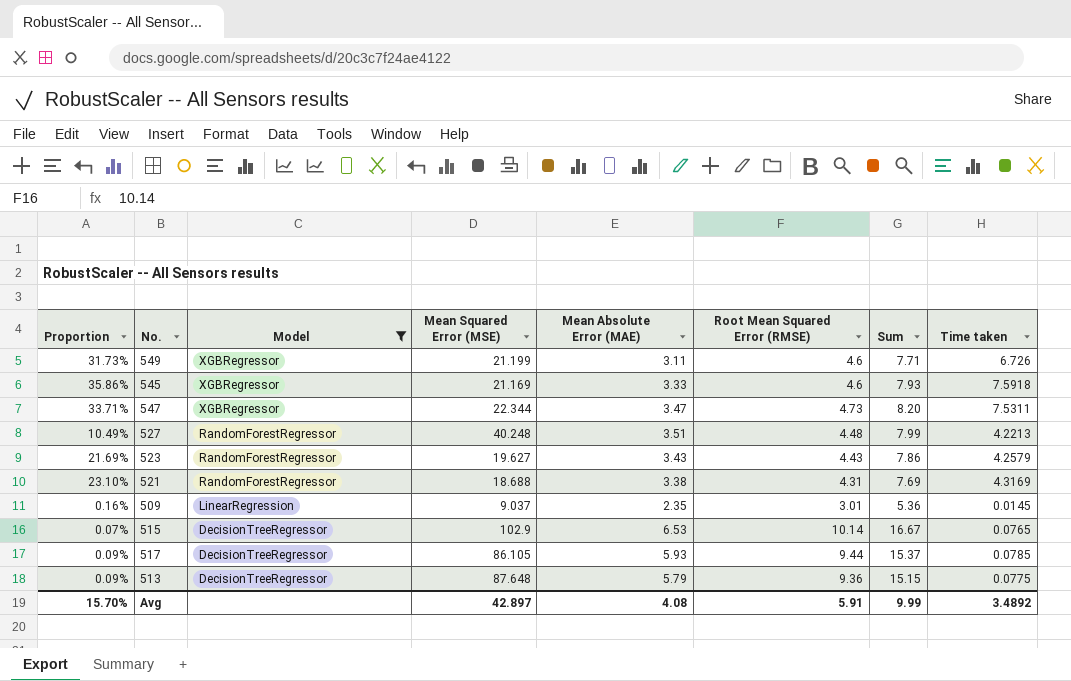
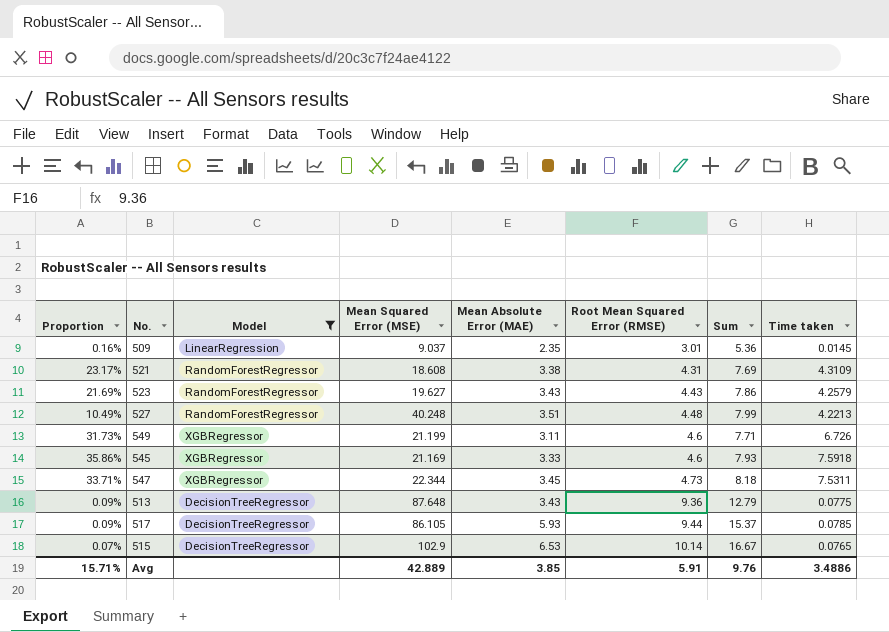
row order: Model descending -> Root Mean Squared Error (RMSE) ascending
521 | Proportion: 23.10% -> 23.17%
521 | Mean Squared Error (MSE): 18.688 -> 18.608
521 | Time taken: 4.3169 -> 4.3109
547 | Mean Absolute Error (MAE): 3.47 -> 3.45
547 | Sum: 8.20 -> 8.18
513 | Mean Absolute Error (MAE): 5.79 -> 3.43
513 | Sum: 15.15 -> 12.79
Avg | Proportion: 15.70% -> 15.71%
Avg | Mean Squared Error (MSE): 42.897 -> 42.889
Avg | Mean Absolute Error (MAE): 4.08 -> 3.85
Avg | Sum: 9.99 -> 9.76
Avg | Time taken: 3.4892 -> 3.4886

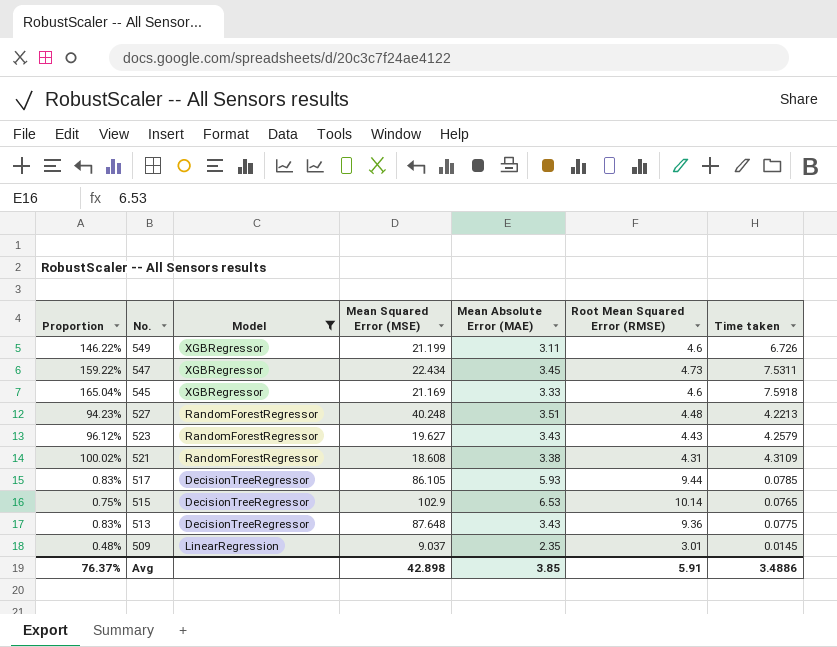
row order: Root Mean Squared Error (RMSE) ascending -> No. descending
column Sum | formula: [Mean Absolute Error (MAE)] + [Root Mean Squared Error (RMSE)] -> none
column Proportion | formula: [Time taken] / [Mean Squared Error (MSE)] -> [Time taken] / [Root Mean Squared Error (RMSE)]
547 | Mean Squared Error (MSE): 22.344 -> 22.434
Avg | Proportion: 15.71% -> 76.37%
Avg | Mean Squared Error (MSE): 42.889 -> 42.898

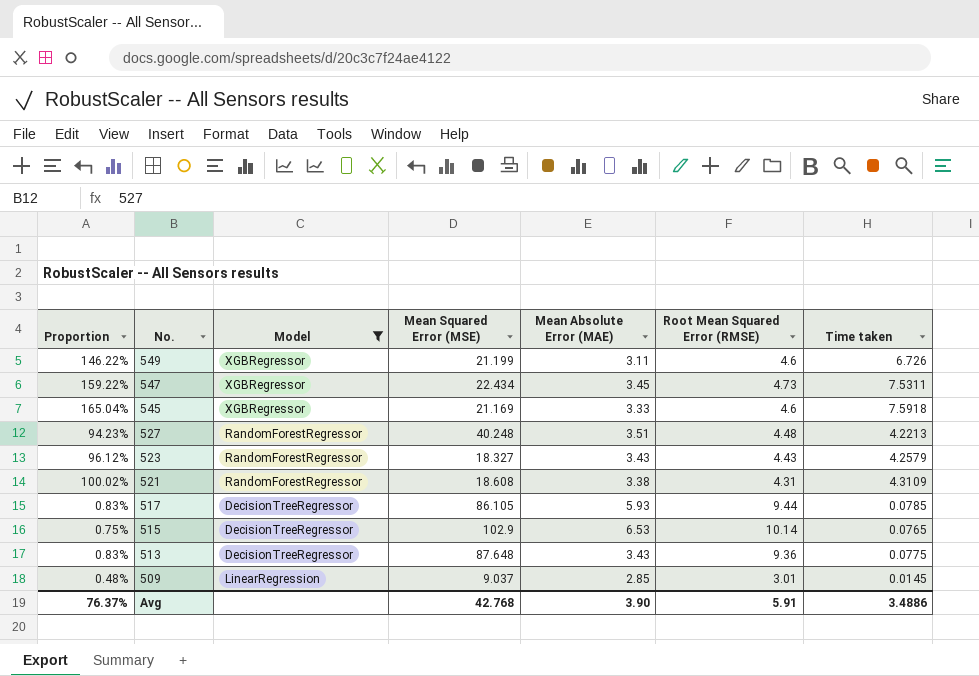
523 | Mean Squared Error (MSE): 19.627 -> 18.327
509 | Mean Absolute Error (MAE): 2.35 -> 2.85
Avg | Mean Squared Error (MSE): 42.898 -> 42.768
Avg | Mean Absolute Error (MAE): 3.85 -> 3.90

